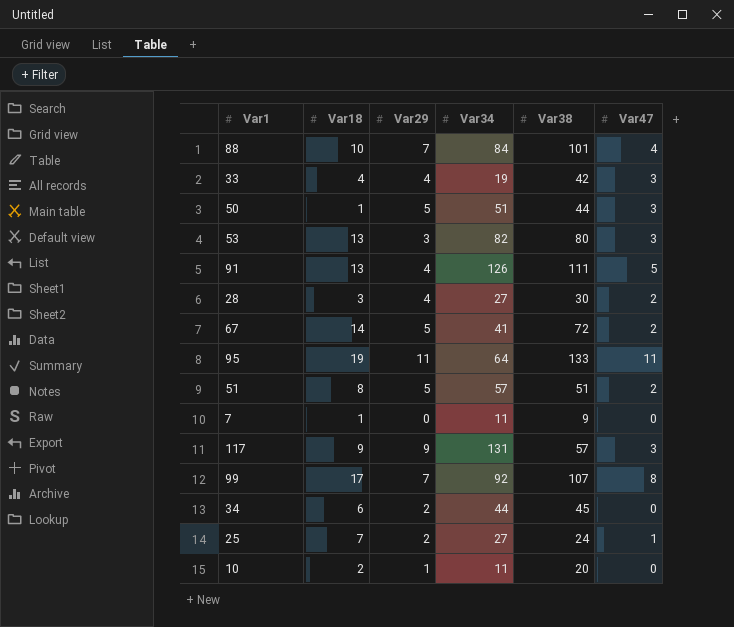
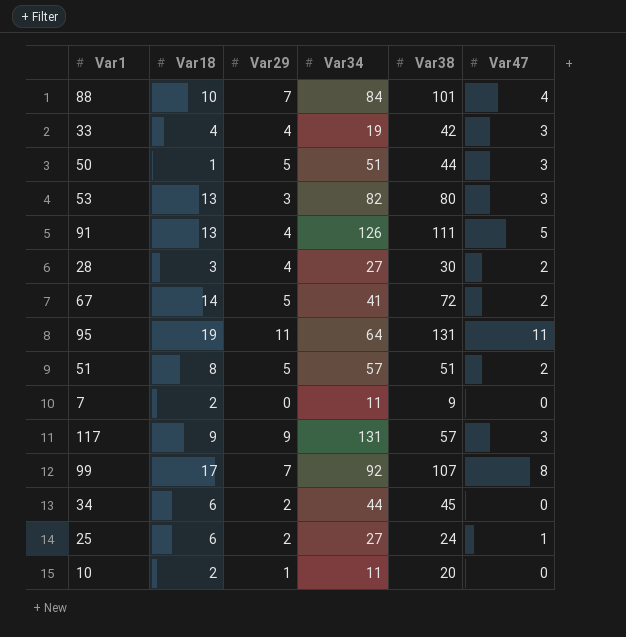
95 | Var38: 133 -> 131
7 | Var18: 1 -> 2
25 | Var18: 7 -> 6

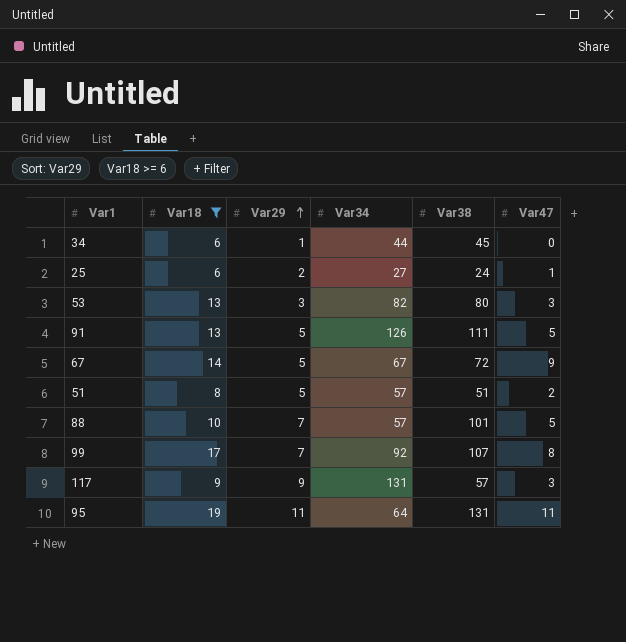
filter: none -> Var18 >= 6
row order: none -> Var29 ascending
34 | Var29: 2 -> 1
91 | Var29: 4 -> 5
67 | Var34: 41 -> 67
67 | Var47: 2 -> 9
88 | Var34: 84 -> 57
88 | Var47: 4 -> 5

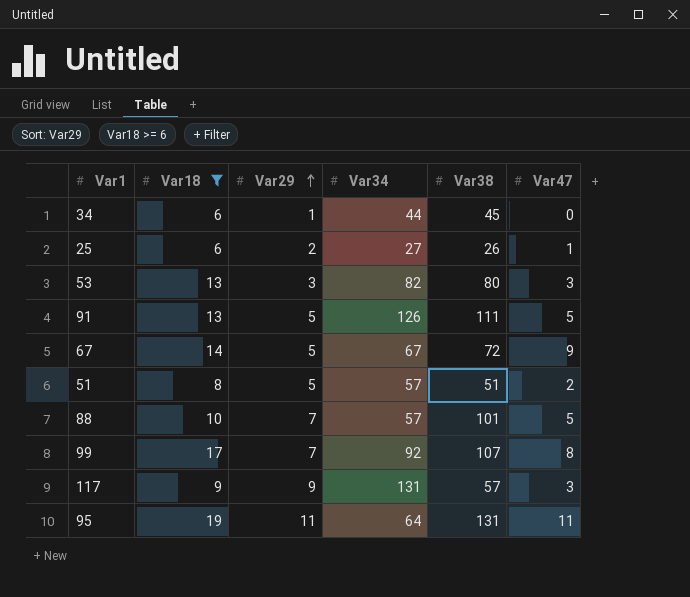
25 | Var38: 24 -> 26

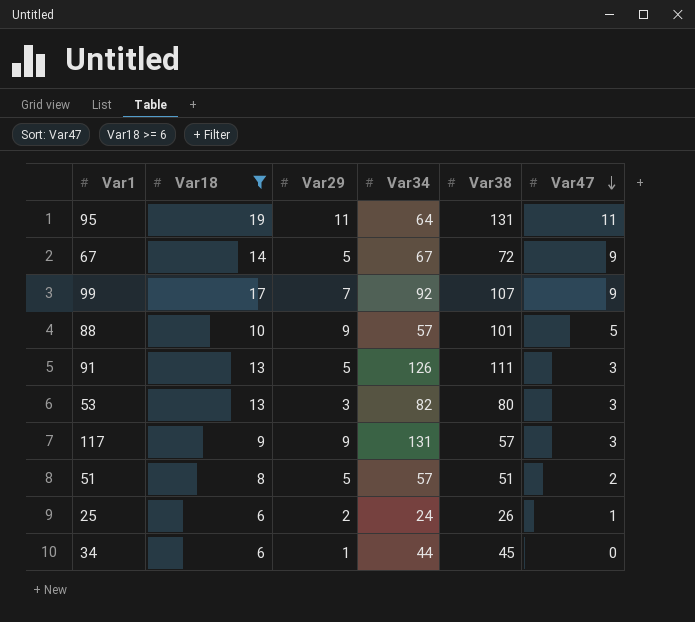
row order: Var29 ascending -> Var47 descending
99 | Var47: 8 -> 9
88 | Var29: 7 -> 9
91 | Var47: 5 -> 3
25 | Var34: 27 -> 24

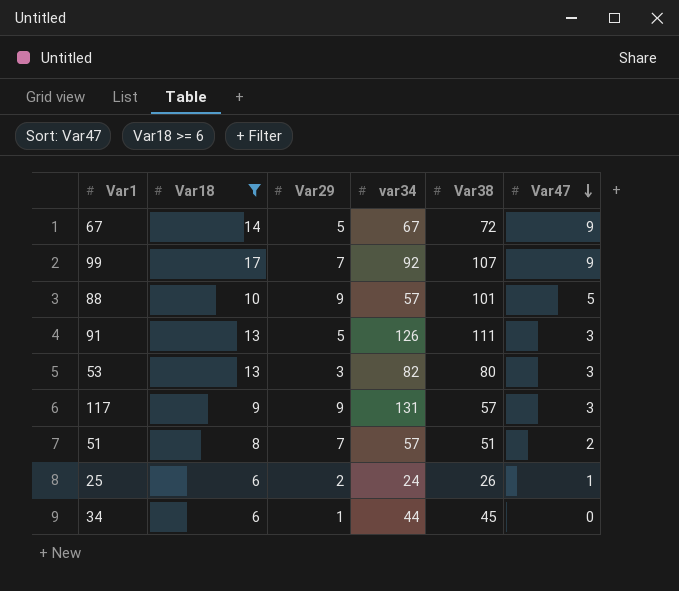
column name: Var34 -> var34
row 95: 19 | 11 | 64 | 131 | 11 -> none
51 | Var29: 5 -> 7

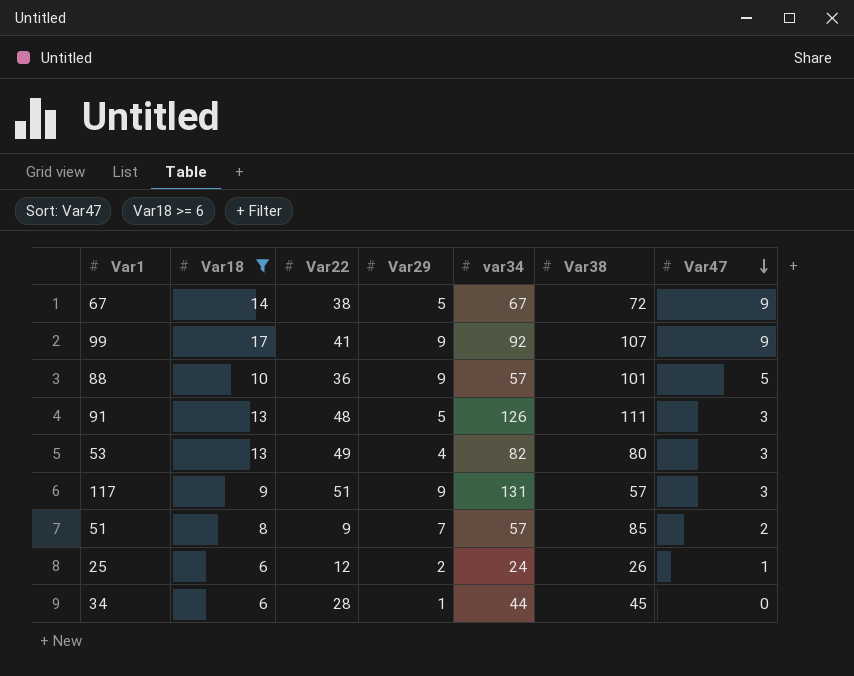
column Var22 | position: none -> 3
99 | Var29: 7 -> 9
53 | Var29: 3 -> 4
51 | Var38: 51 -> 85

